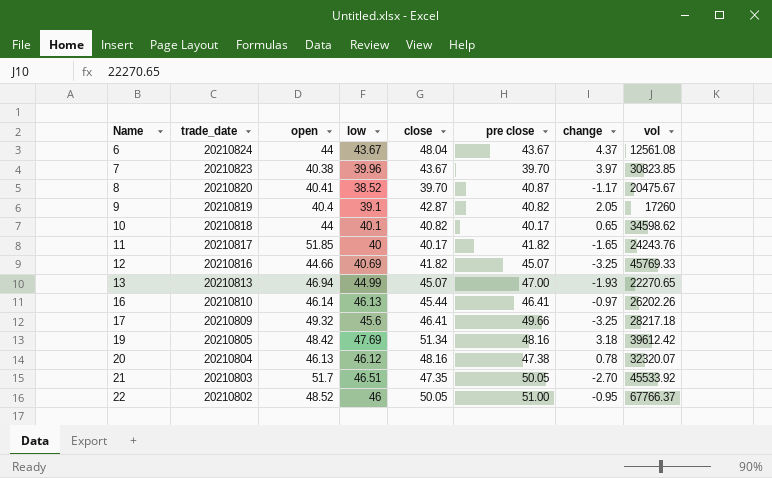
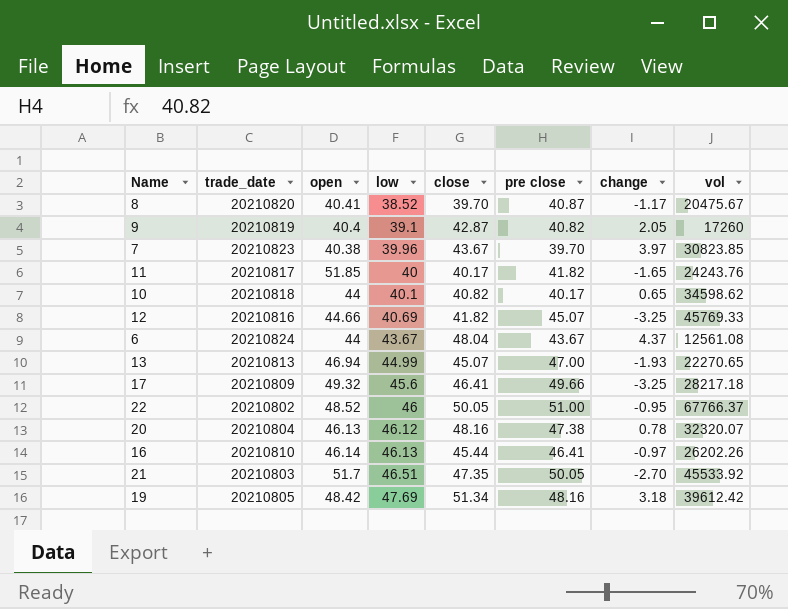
row order: Name ascending -> low ascending

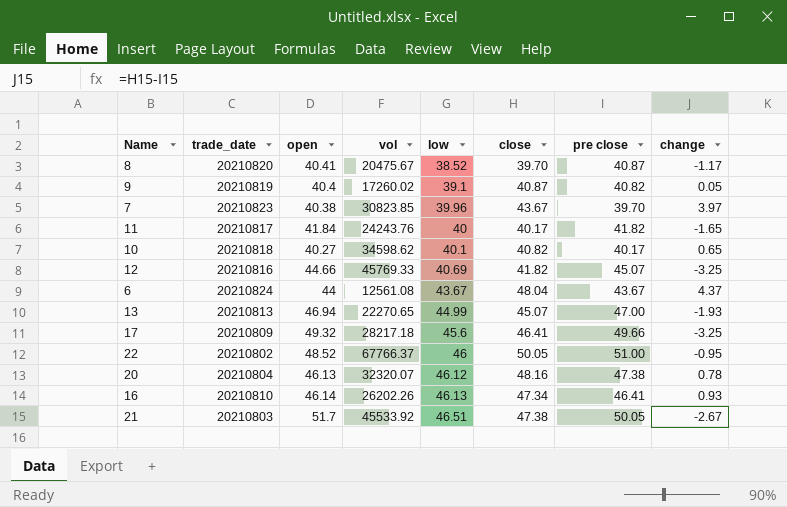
column vol | position: 8 -> 4
row 19: 20210805 | 48.42 | 47.69 | 51.34 | 48.16 | 3.18 | 39612.42 -> none
9 | vol: 17260 -> 17260.02
9 | close: 42.87 -> 40.87
9 | change: 2.05 -> 0.05
11 | open: 51.85 -> 41.84
10 | open: 44 -> 40.27
16 | close: 45.44 -> 47.34
16 | change: -0.97 -> 0.93
21 | close: 47.35 -> 47.38
21 | change: -2.70 -> -2.67

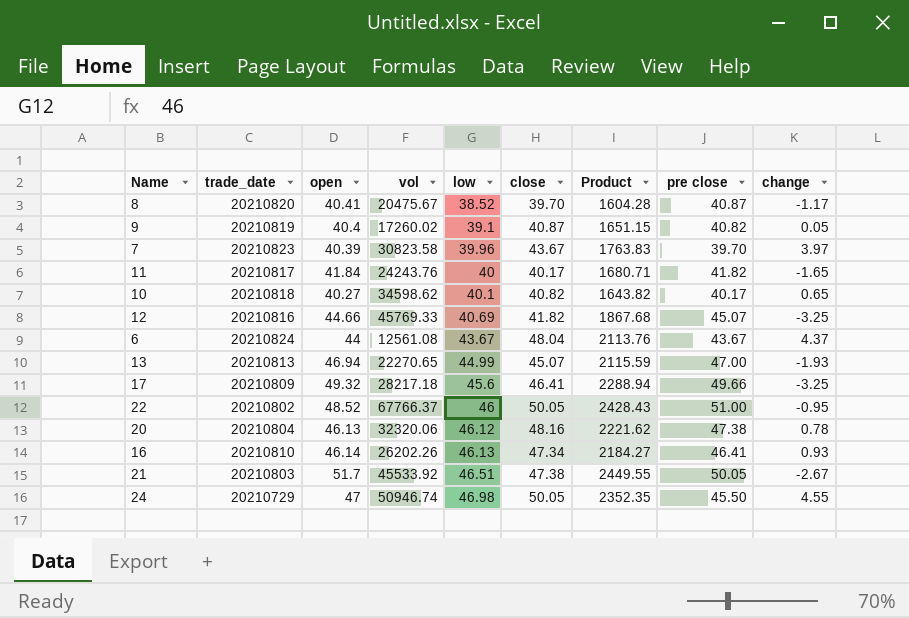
column Product | formula: none -> [open] * [close]
7 | open: 40.38 -> 40.39
7 | vol: 30823.85 -> 30823.58
20 | vol: 32320.07 -> 32320.06
row 24: none -> 20210729 | 47 | 50946.74 | 46.98 | 50.05 | 2352.35 | 45.50 | 4.55

